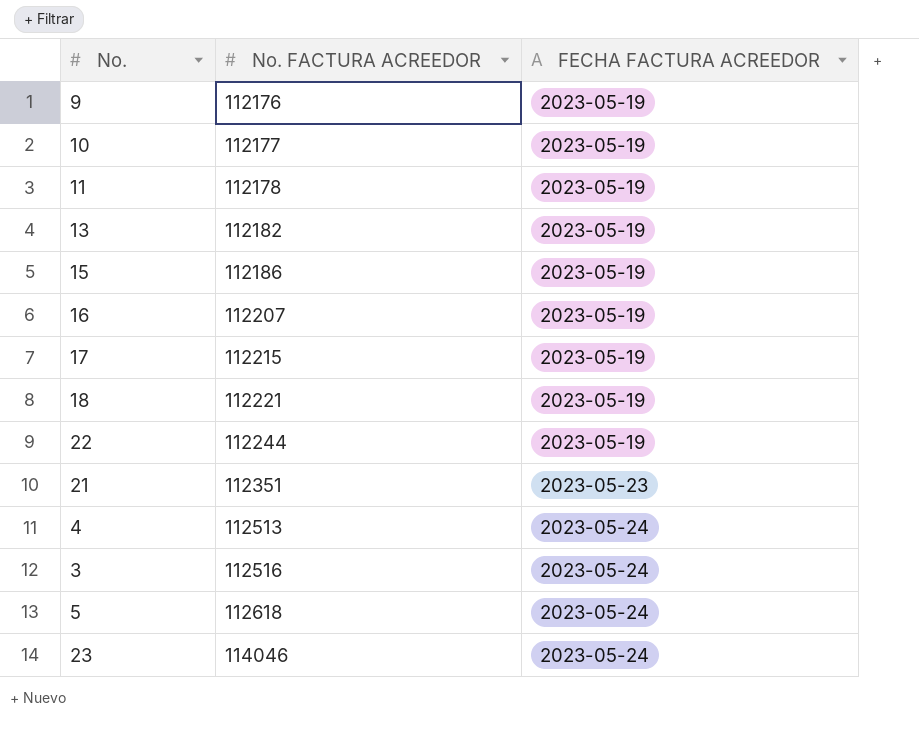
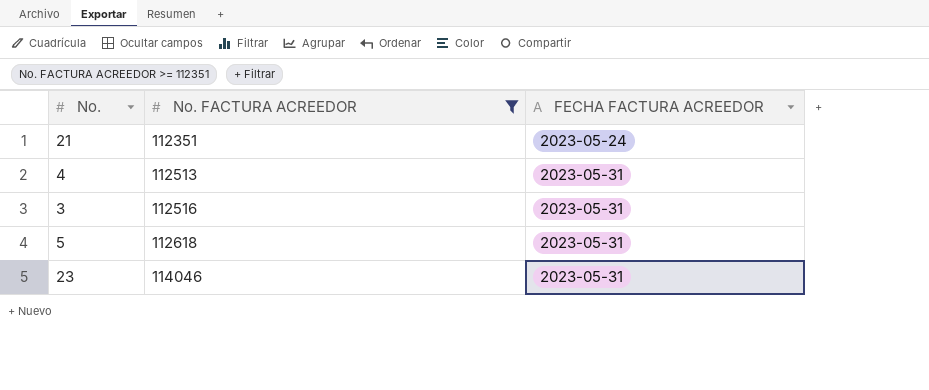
filter: none -> No. FACTURA ACREEDOR >= 112351
21 | FECHA FACTURA ACREEDOR: 2023-05-23 -> 2023-05-24
4 | FECHA FACTURA ACREEDOR: 2023-05-24 -> 2023-05-31
3 | FECHA FACTURA ACREEDOR: 2023-05-24 -> 2023-05-31
5 | FECHA FACTURA ACREEDOR: 2023-05-24 -> 2023-05-31
23 | FECHA FACTURA ACREEDOR: 2023-05-24 -> 2023-05-31

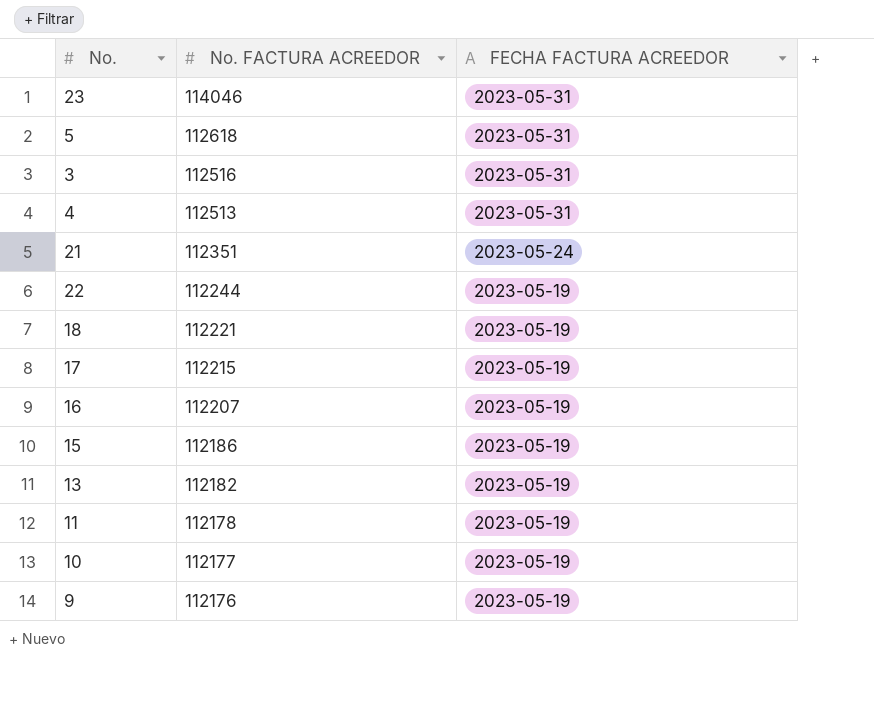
filter: No. FACTURA ACREEDOR >= 112351 -> none
row order: No. FACTURA ACREEDOR ascending -> No. FACTURA ACREEDOR descending

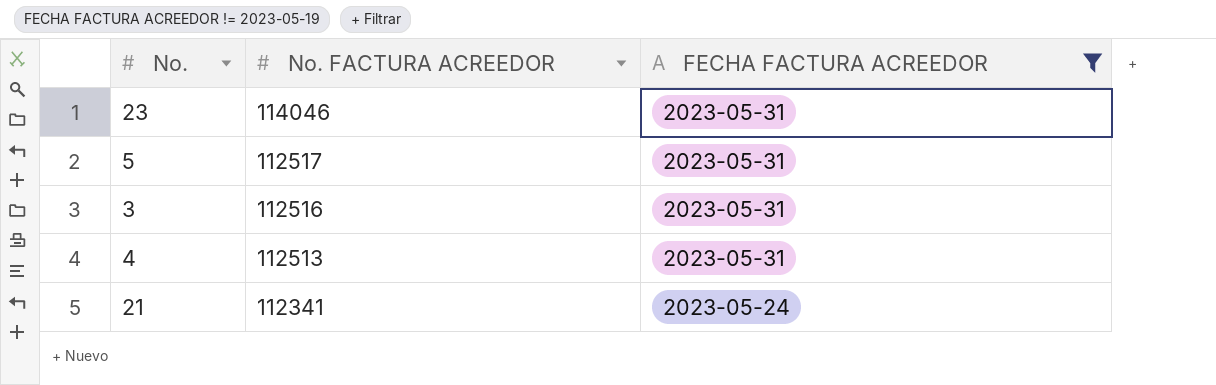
filter: none -> FECHA FACTURA ACREEDOR != 2023-05-19
5 | No. FACTURA ACREEDOR: 112618 -> 112517
21 | No. FACTURA ACREEDOR: 112351 -> 112341

